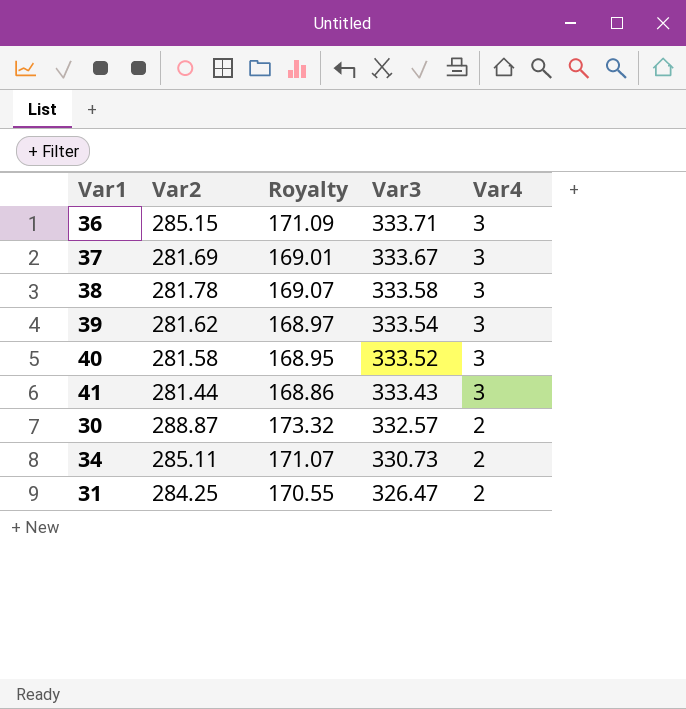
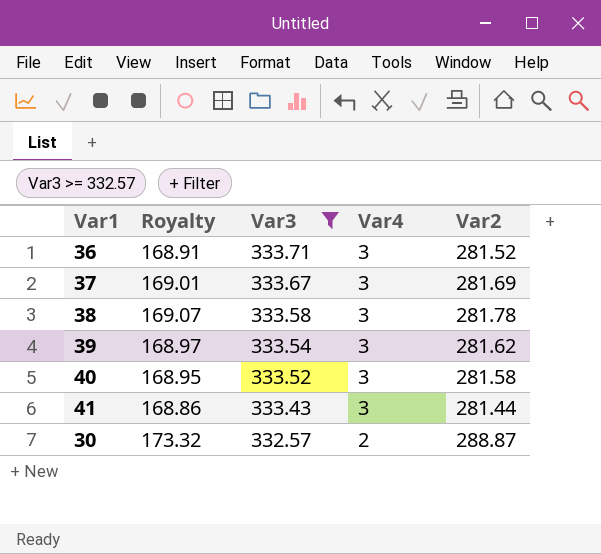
filter: none -> Var3 >= 332.57
column Var2 | position: 2 -> 5
36 | Royalty: 171.09 -> 168.91
36 | Var2: 285.15 -> 281.52

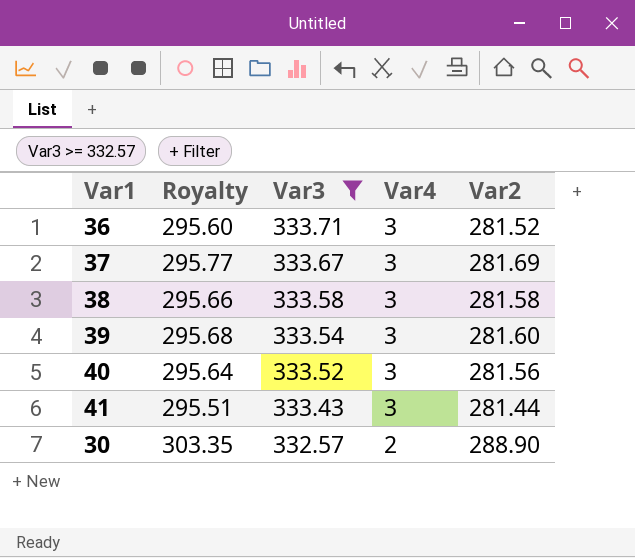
column Royalty | formula: [Var2] * 0.6 -> [Var2] * 1.05
38 | Var2: 281.78 -> 281.58
39 | Var2: 281.62 -> 281.60
40 | Var2: 281.58 -> 281.56
30 | Var2: 288.87 -> 288.90

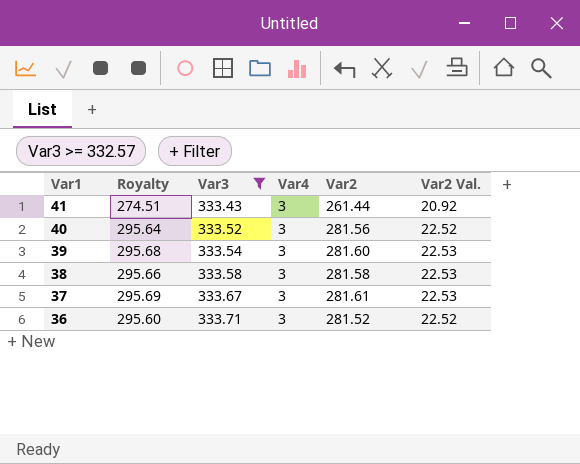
row order: Var3 descending -> Var1 descending
column Var2 Val. | formula: none -> [Var2] * 0.08
row 30: 303.35 | 332.57 | 2 | 288.90 -> none
41 | Royalty: 295.51 -> 274.51
41 | Var2: 281.44 -> 261.44
37 | Royalty: 295.77 -> 295.69
37 | Var2: 281.69 -> 281.61

